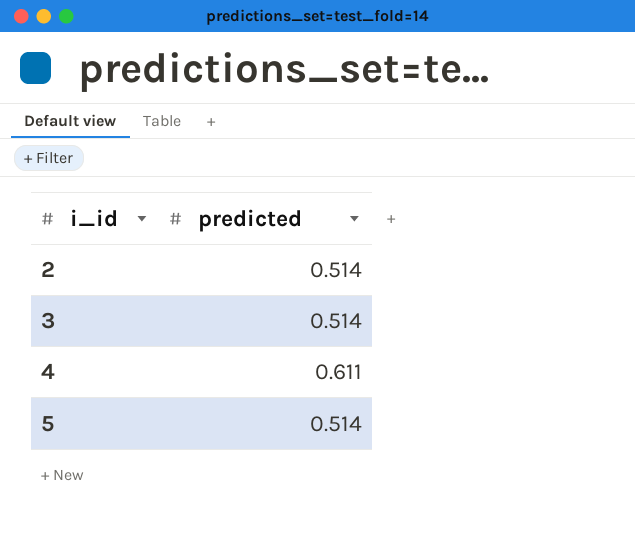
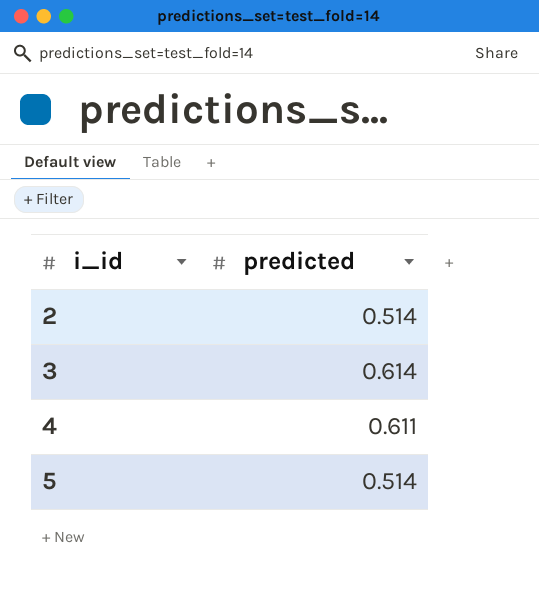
3 | predicted: 0.514 -> 0.614

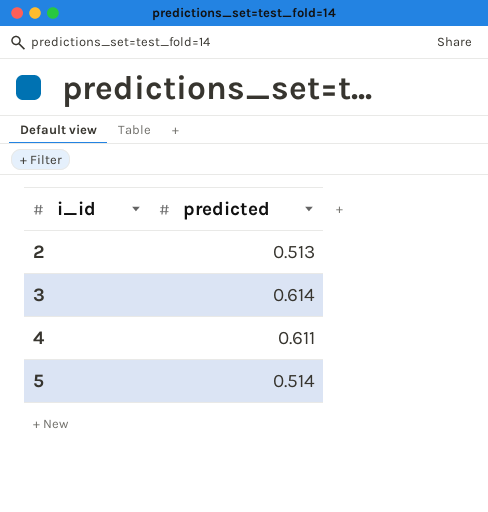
2 | predicted: 0.514 -> 0.513

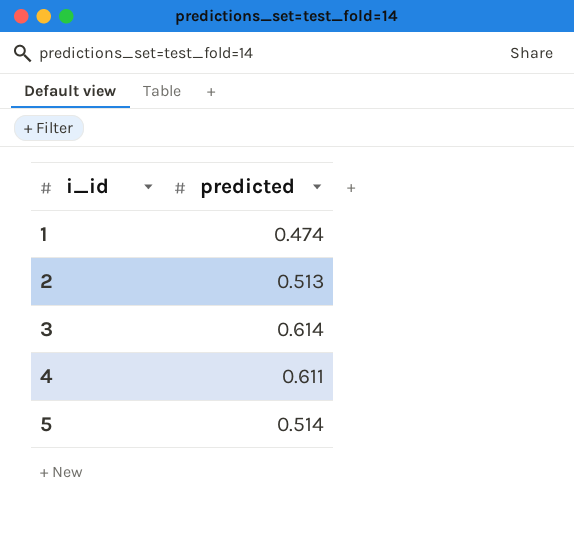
row 1: none -> 0.474

